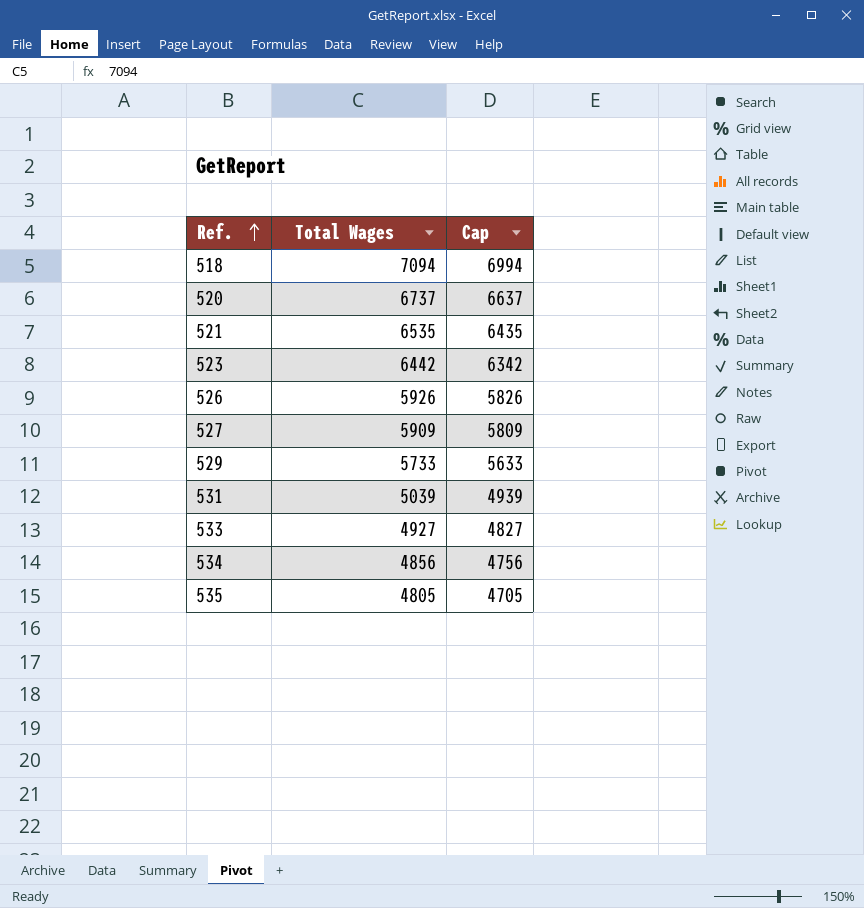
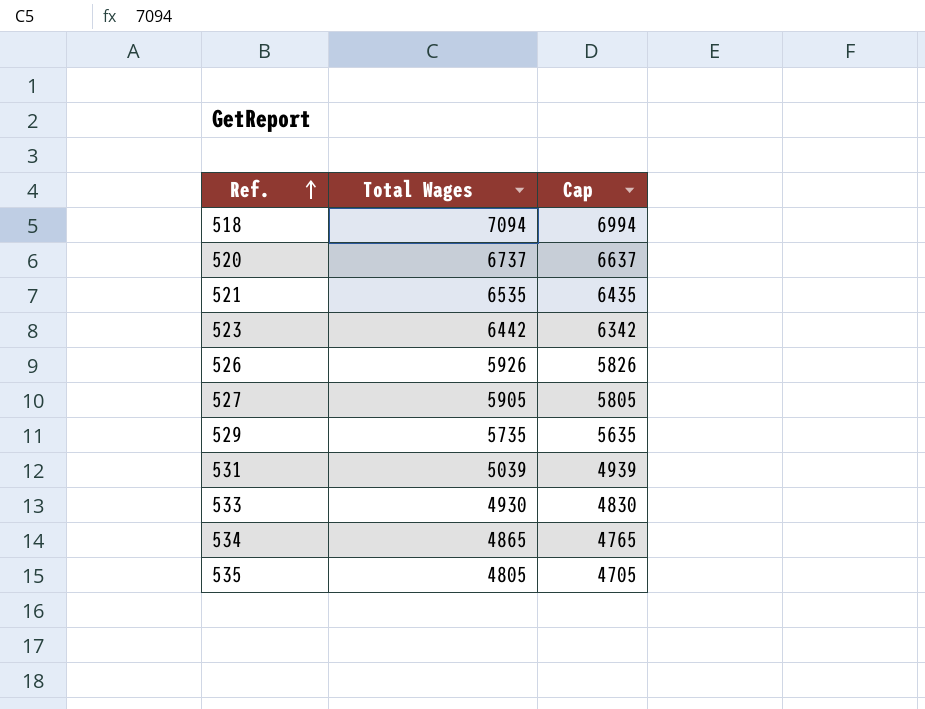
527 | Total Wages: 5909 -> 5905
527 | Cap: 5809 -> 5805
529 | Total Wages: 5733 -> 5735
529 | Cap: 5633 -> 5635
533 | Total Wages: 4927 -> 4930
533 | Cap: 4827 -> 4830
534 | Total Wages: 4856 -> 4865
534 | Cap: 4756 -> 4765

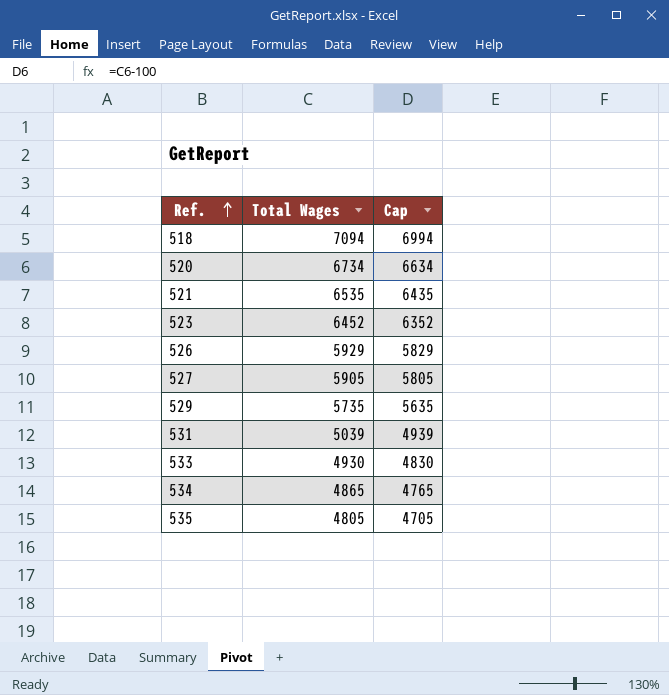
520 | Total Wages: 6737 -> 6734
520 | Cap: 6637 -> 6634
523 | Total Wages: 6442 -> 6452
523 | Cap: 6342 -> 6352
526 | Total Wages: 5926 -> 5929
526 | Cap: 5826 -> 5829

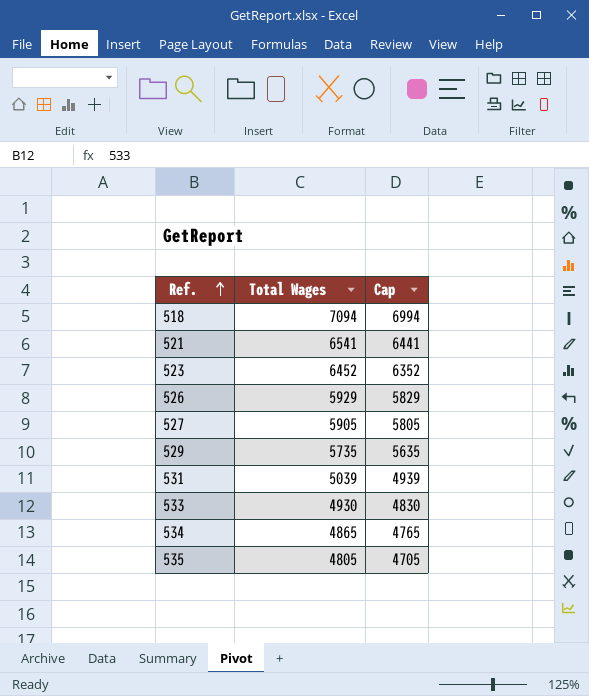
row 520: 6734 | 6634 -> none
521 | Total Wages: 6535 -> 6541
521 | Cap: 6435 -> 6441

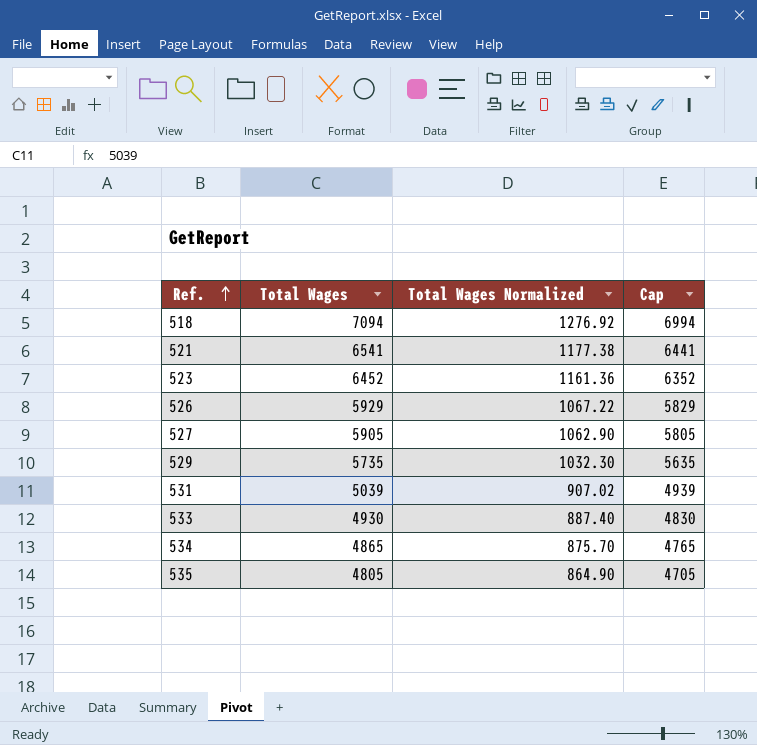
column Total Wages Normalized | formula: none -> [Total Wages] * 0.18

